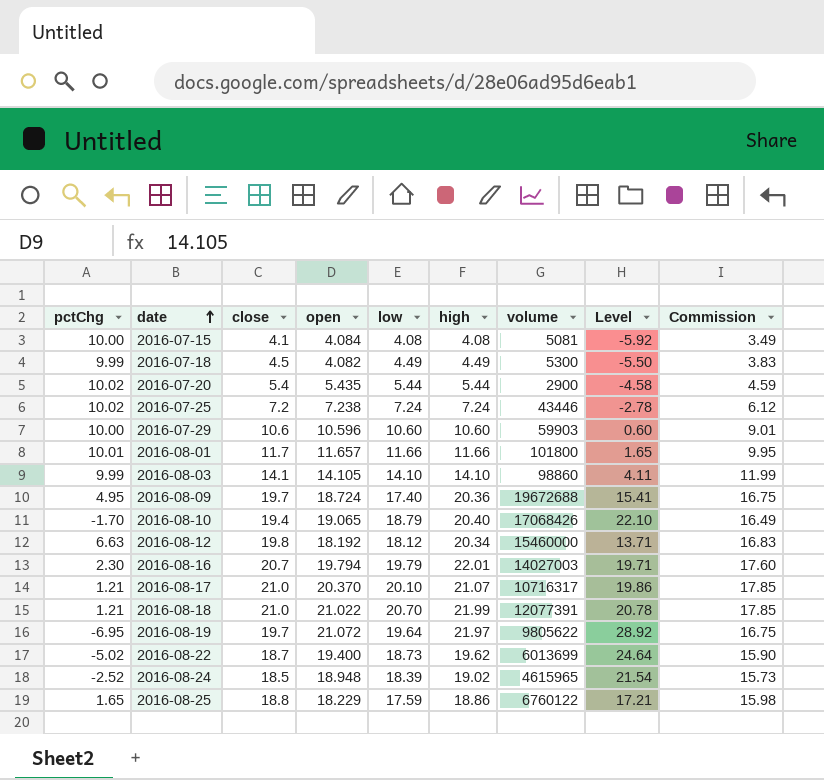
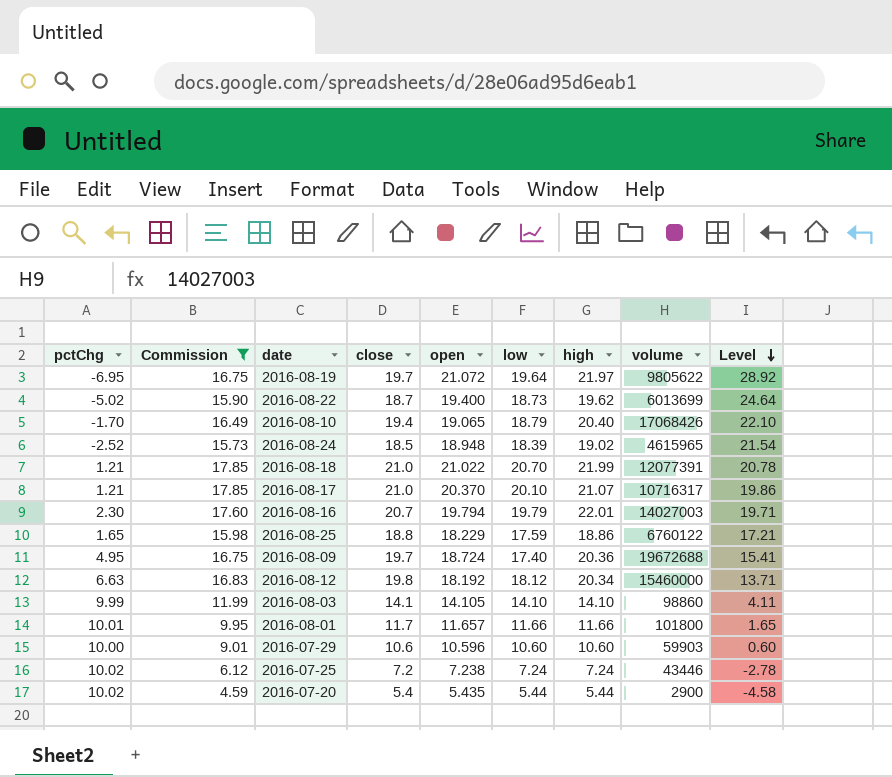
filter: none -> Commission >= 4.59
row order: date ascending -> Level descending
column Commission | position: 9 -> 2

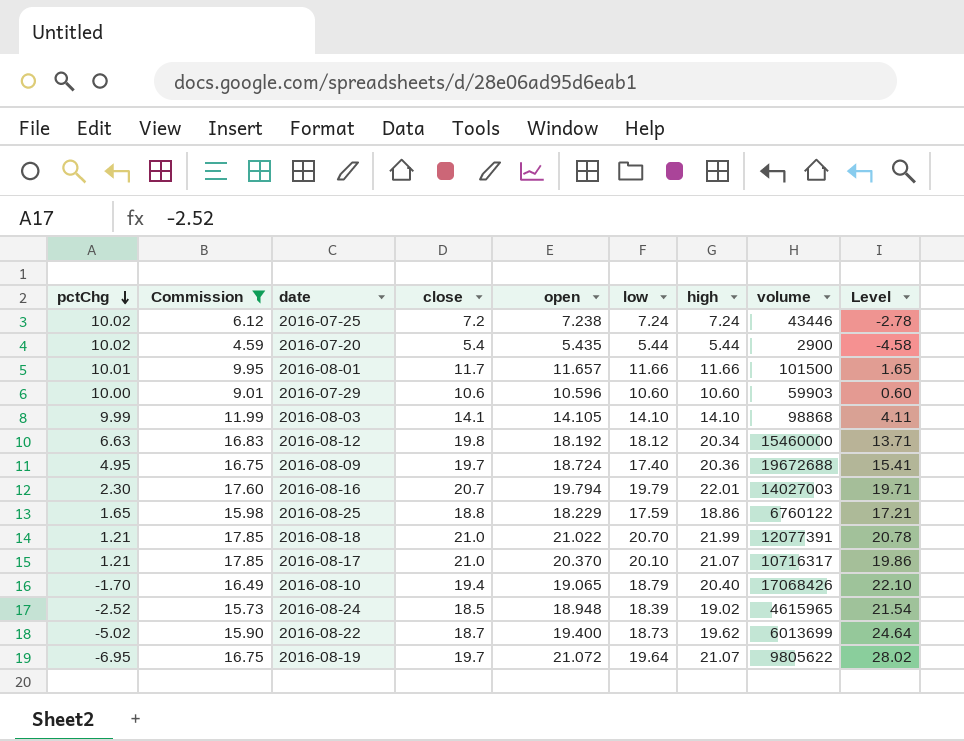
row order: Level descending -> pctChg descending
2016-08-01 | volume: 101800 -> 101500
2016-08-03 | volume: 98860 -> 98868
2016-08-19 | high: 21.97 -> 21.07
2016-08-19 | Level: 28.92 -> 28.02

